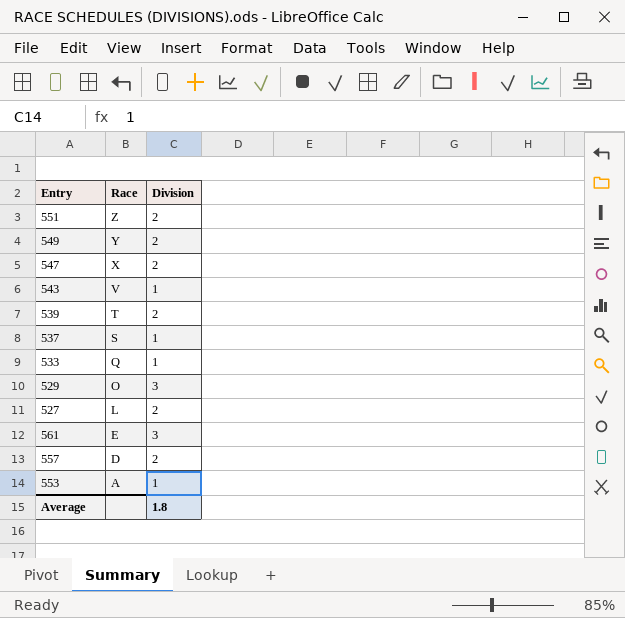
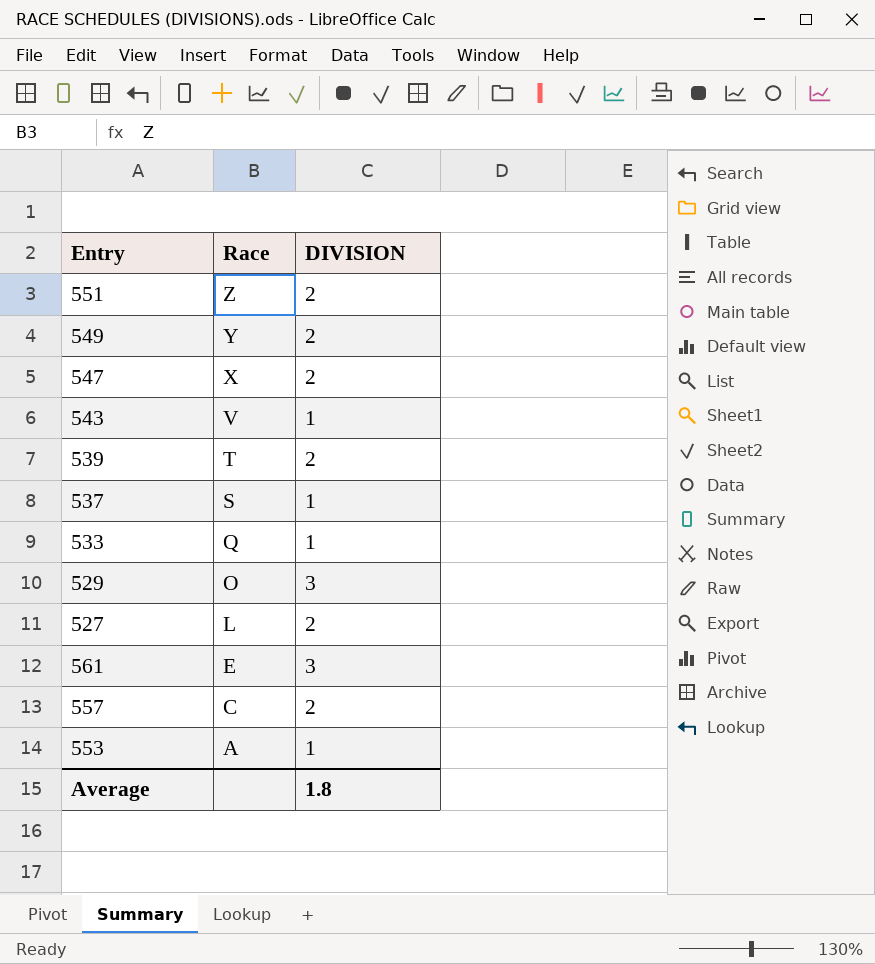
column name: Division -> DIVISION
557 | Race: D -> C

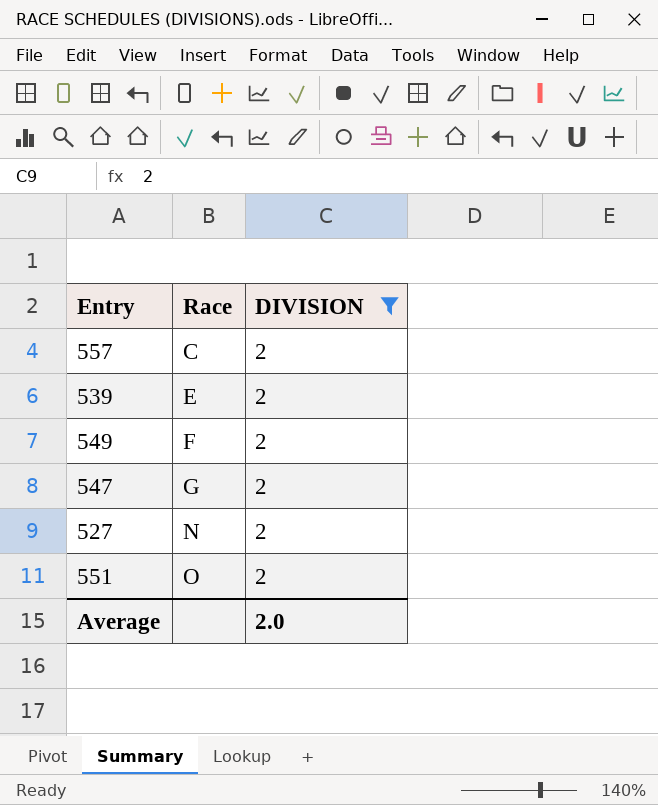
filter: none -> DIVISION = 2
row order: Race descending -> Race ascending
539 | Race: T -> E
549 | Race: Y -> F
547 | Race: X -> G
527 | Race: L -> N
551 | Race: Z -> O
Average | DIVISION: 1.8 -> 2.0

